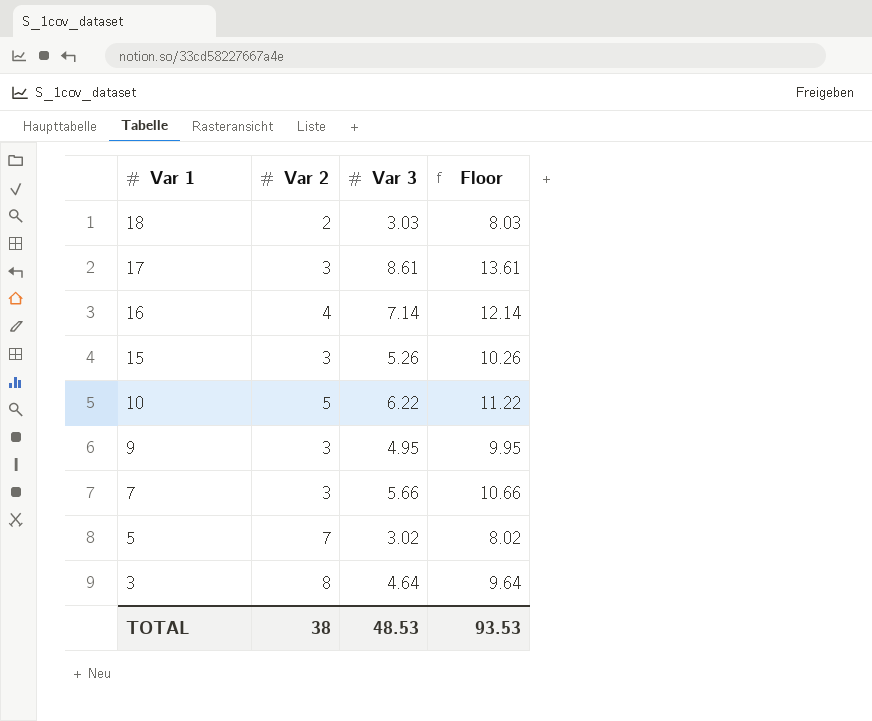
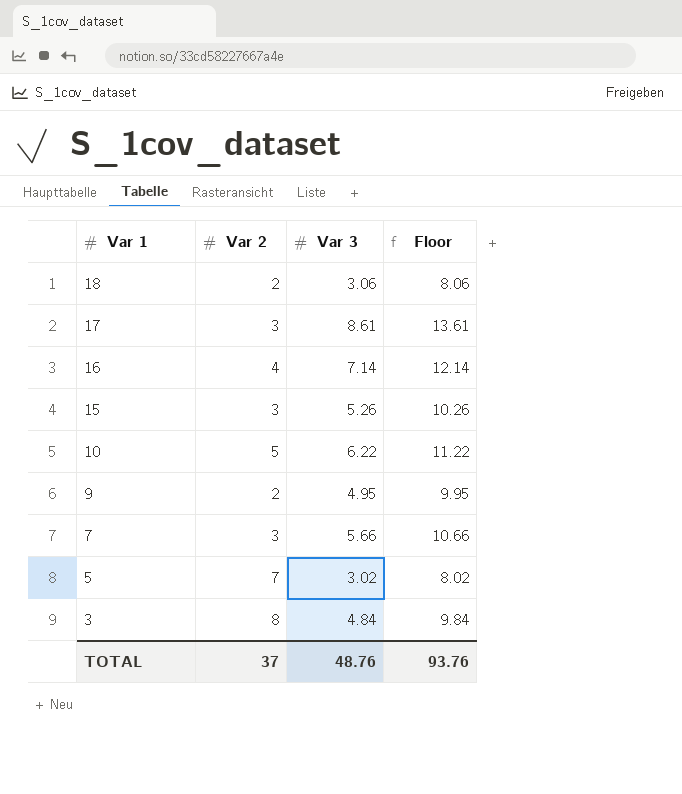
18 | Var 3: 3.03 -> 3.06
18 | Floor: 8.03 -> 8.06
9 | Var 2: 3 -> 2
3 | Var 3: 4.64 -> 4.84
3 | Floor: 9.64 -> 9.84
TOTAL | Var 2: 38 -> 37
TOTAL | Var 3: 48.53 -> 48.76
TOTAL | Floor: 93.53 -> 93.76

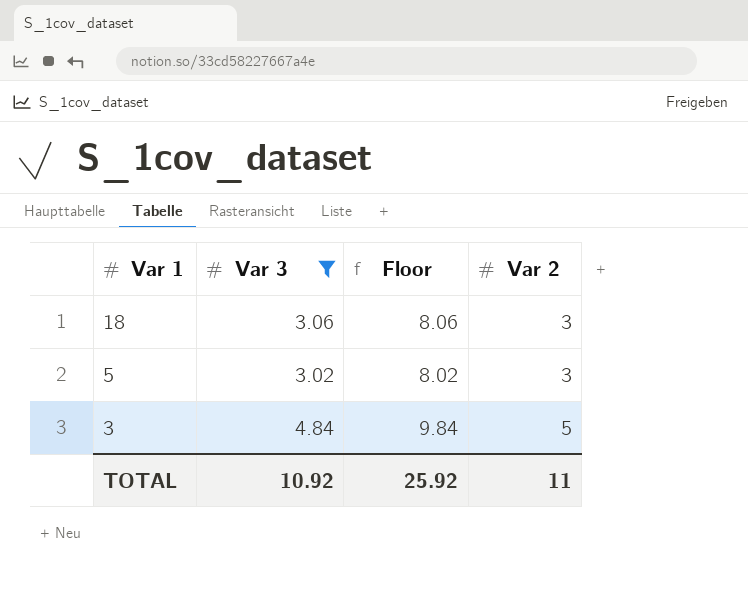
filter: none -> Var 3 <= 4.84
column Var 2 | position: 2 -> 4
18 | Var 2: 2 -> 3
5 | Var 2: 7 -> 3
3 | Var 2: 8 -> 5
TOTAL | Var 3: 48.76 -> 10.92
TOTAL | Floor: 93.76 -> 25.92
TOTAL | Var 2: 37 -> 11

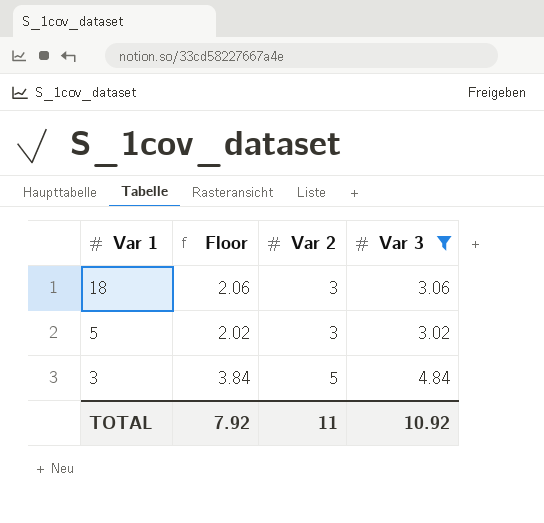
column Floor | formula: [Var 3] + 5 -> [Var 3] - 1
column Var 3 | position: 2 -> 4
TOTAL | Floor: 25.92 -> 7.92

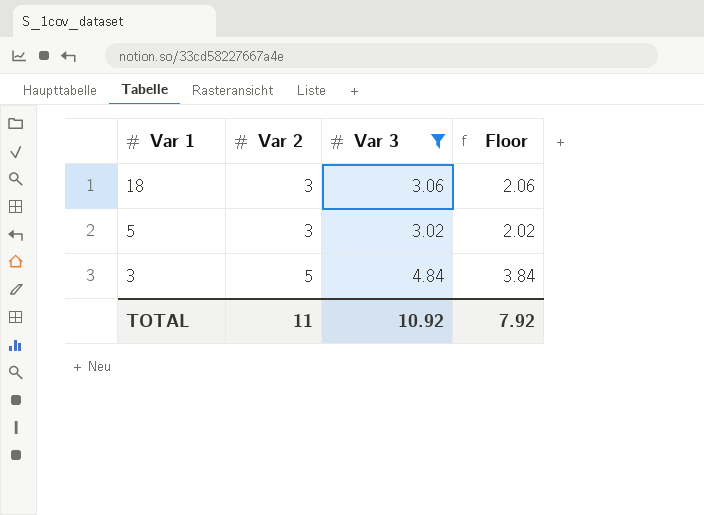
column Floor | position: 2 -> 4

